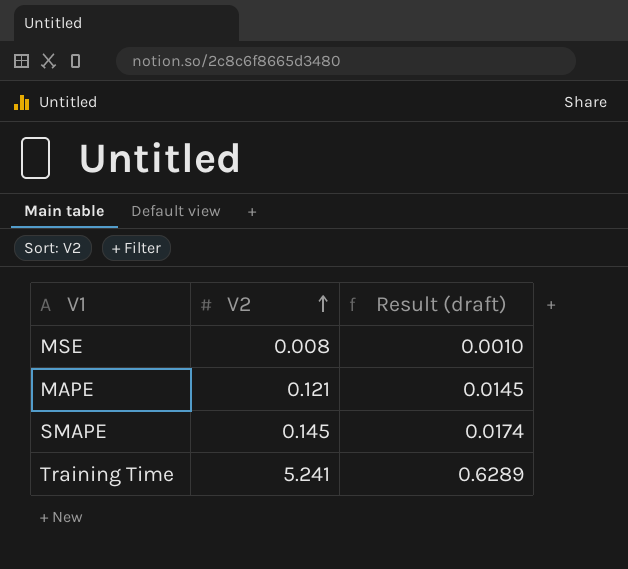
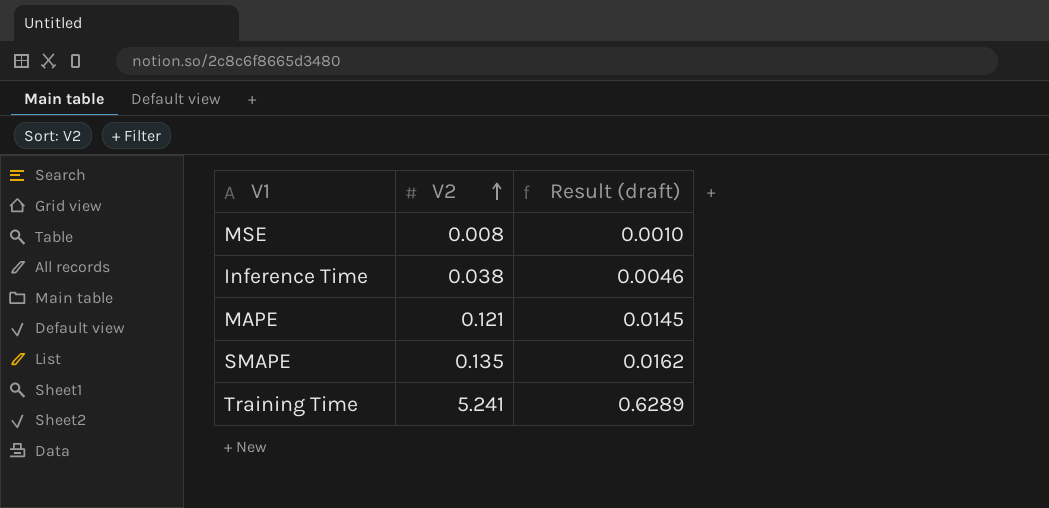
row Inference Time: none -> 0.038 | 0.0046
SMAPE | V2: 0.145 -> 0.135
SMAPE | Result (draft): 0.0174 -> 0.0162

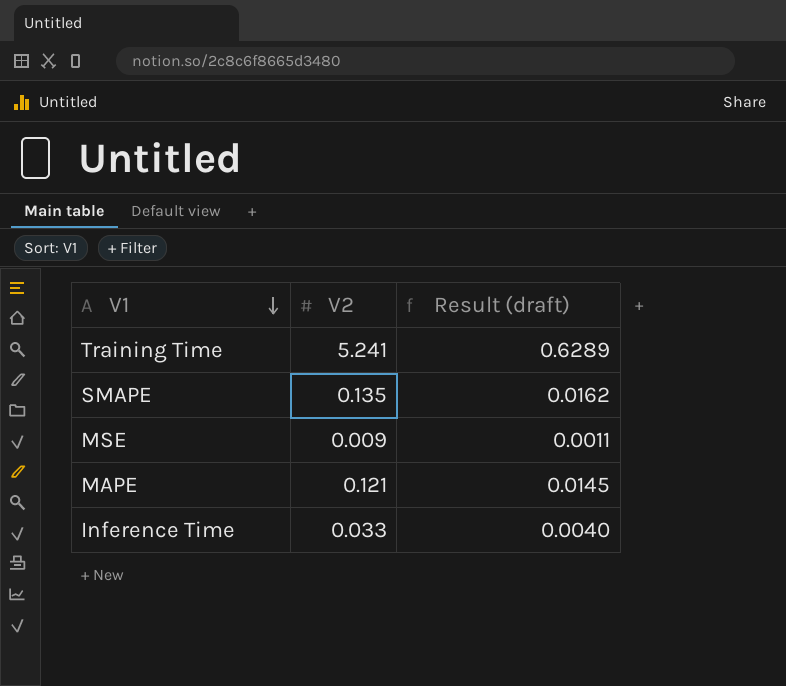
row order: V2 ascending -> V1 descending
MSE | V2: 0.008 -> 0.009
MSE | Result (draft): 0.0010 -> 0.0011
Inference Time | V2: 0.038 -> 0.033
Inference Time | Result (draft): 0.0046 -> 0.0040

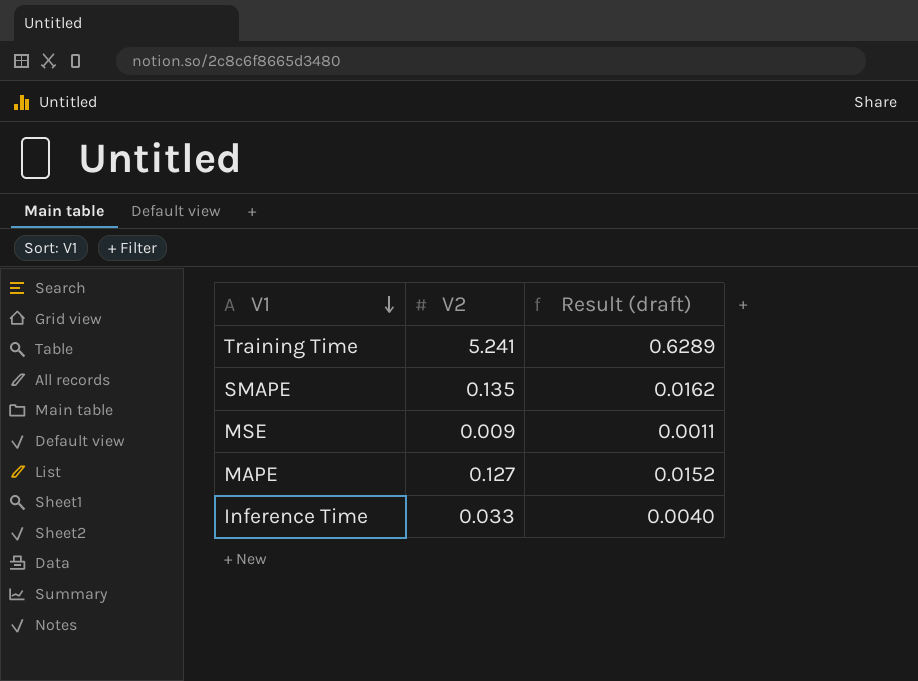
MAPE | V2: 0.121 -> 0.127
MAPE | Result (draft): 0.0145 -> 0.0152

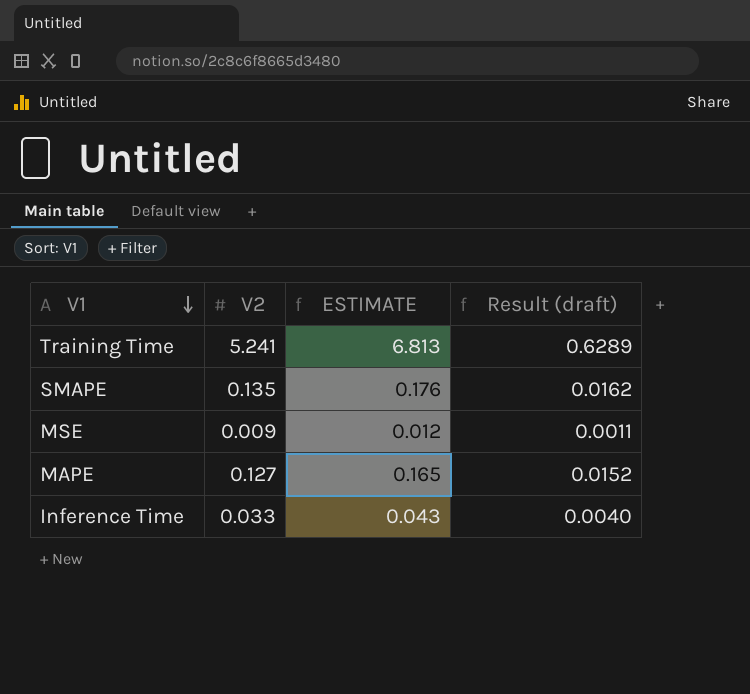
column ESTIMATE | formula: none -> [V2] * 1.3

